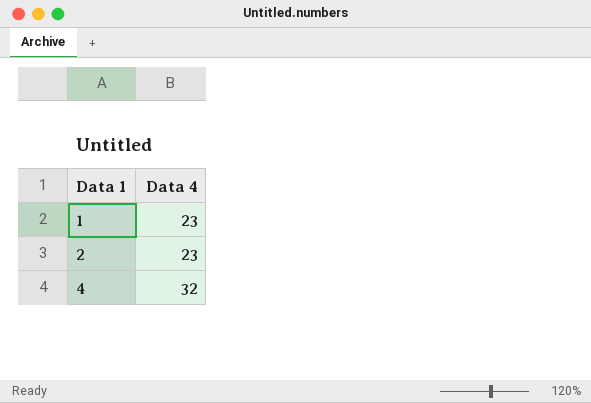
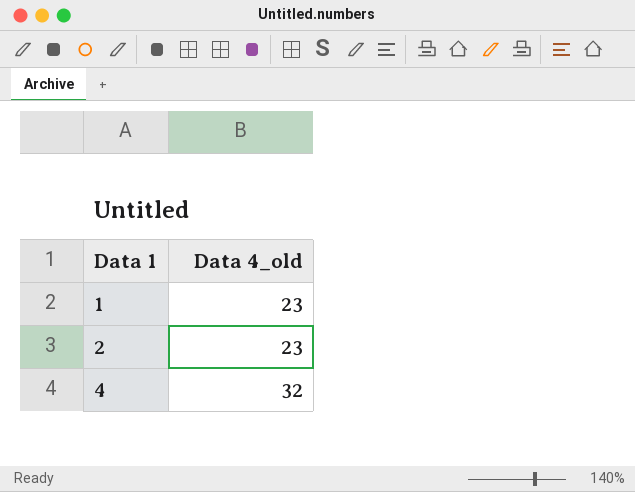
column name: Data 4 -> Data 4_old

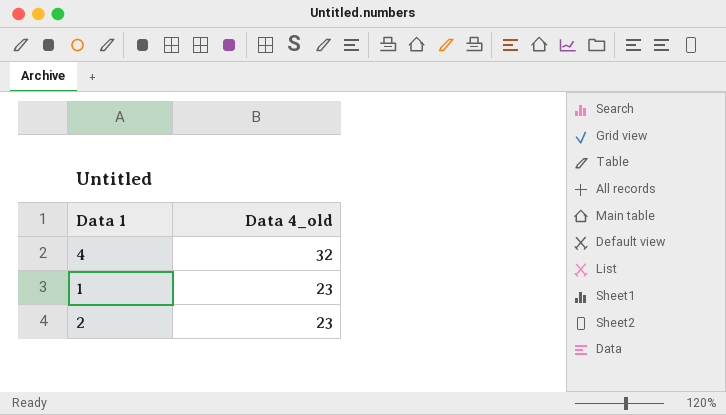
row order: Data 1 ascending -> Data 4_old descending

